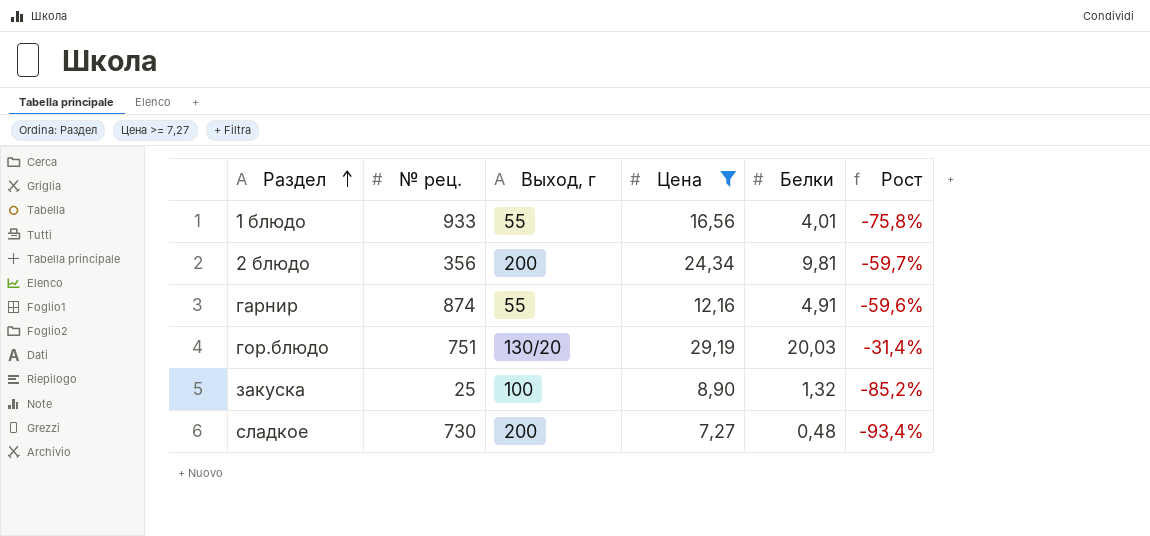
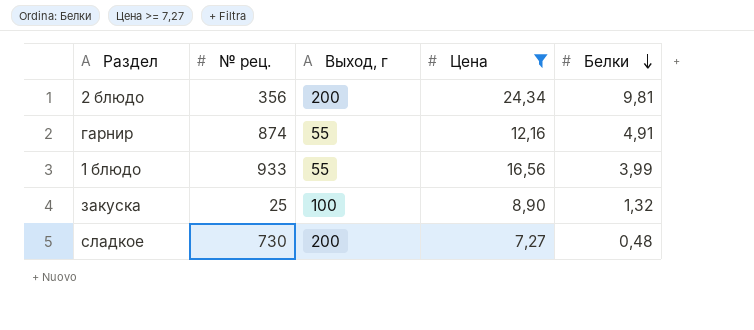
row order: Раздел ascending -> Белки descending
column Рост | formula: ([Белки] - [Цена]) / [Цена] -> none
row гор.блюдо: 751 | 130/20 | 29,19 | 20,03 | -31,4% -> none
1 блюдо | Белки: 4,01 -> 3,99

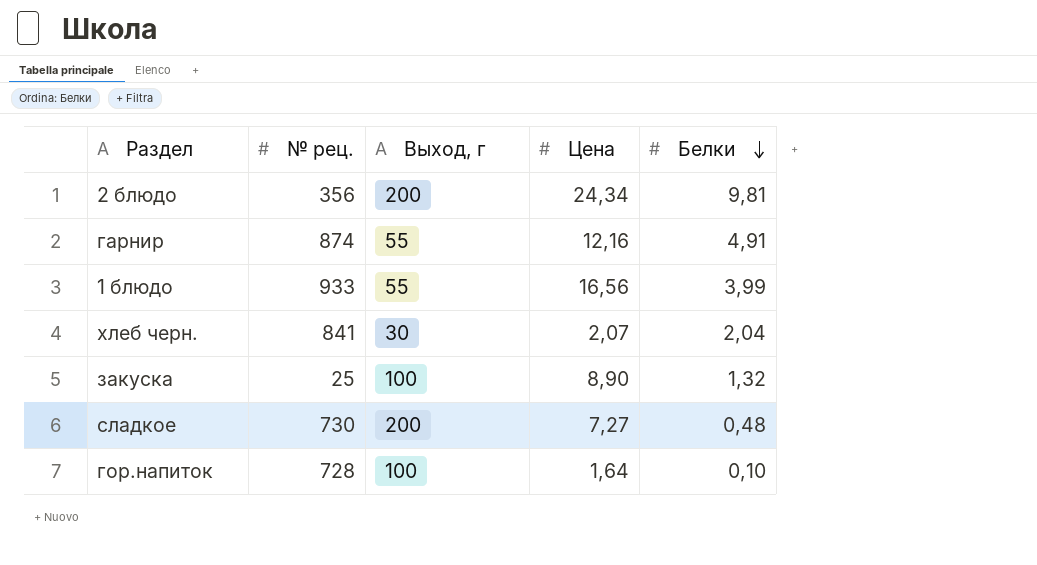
filter: Цена >= 7,27 -> none

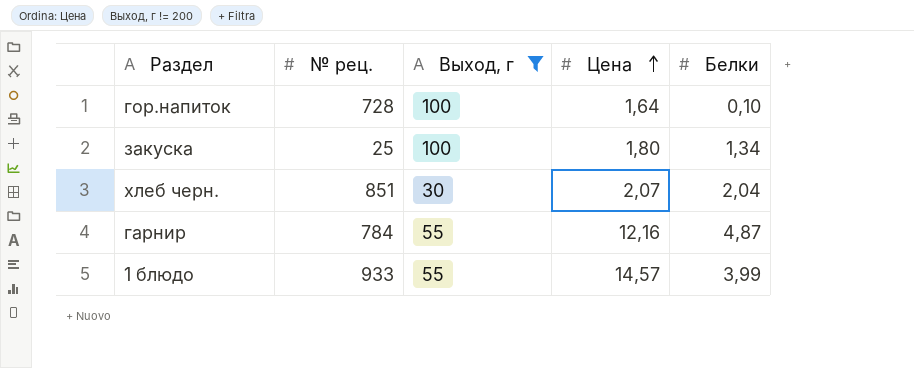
filter: none -> Выход, г != 200
row order: Белки descending -> Цена ascending
закуска | Цена: 8,90 -> 1,80
закуска | Белки: 1,32 -> 1,34
хлеб черн. | № рец.: 841 -> 851
гарнир | № рец.: 874 -> 784
гарнир | Белки: 4,91 -> 4,87
1 блюдо | Цена: 16,56 -> 14,57

